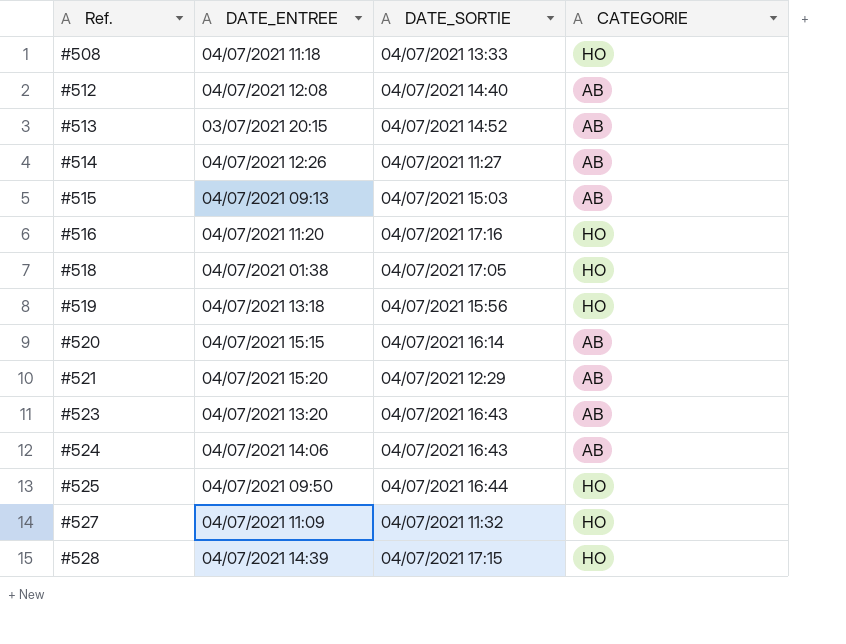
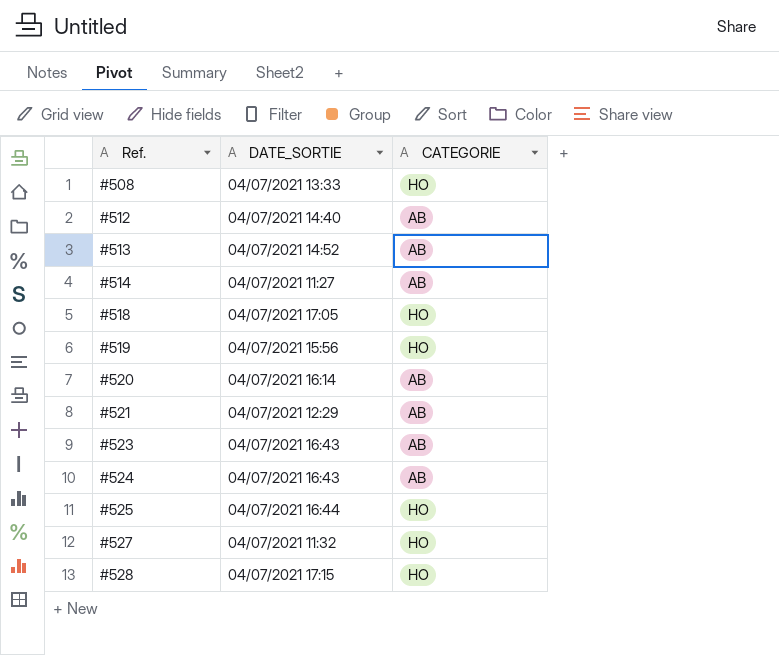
column DATE_ENTREE | position: 2 -> none
row #515: 04/07/2021 09:13 | 04/07/2021 15:03 | AB -> none
row #516: 04/07/2021 11:20 | 04/07/2021 17:16 | HO -> none

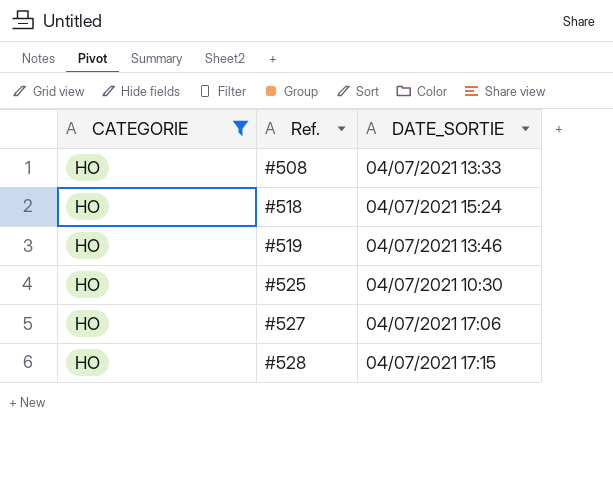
filter: none -> CATEGORIE = HO
column CATEGORIE | position: 3 -> 1
#518 | DATE_SORTIE: 04/07/2021 17:05 -> 04/07/2021 15:24
#519 | DATE_SORTIE: 04/07/2021 15:56 -> 04/07/2021 13:46
#525 | DATE_SORTIE: 04/07/2021 16:44 -> 04/07/2021 10:30
#527 | DATE_SORTIE: 04/07/2021 11:32 -> 04/07/2021 17:06

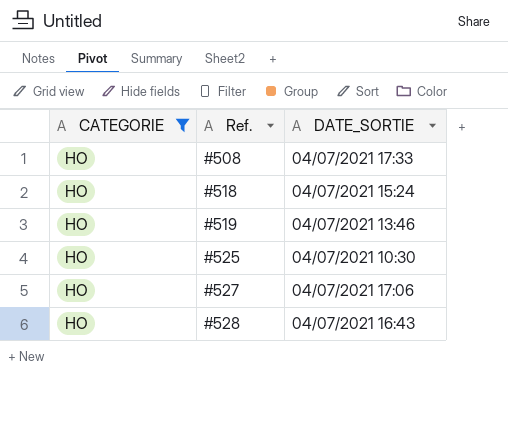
#508 | DATE_SORTIE: 04/07/2021 13:33 -> 04/07/2021 17:33
#528 | DATE_SORTIE: 04/07/2021 17:15 -> 04/07/2021 16:43

